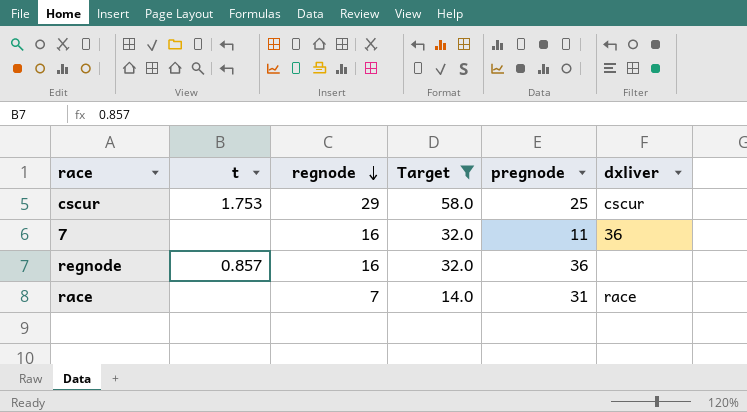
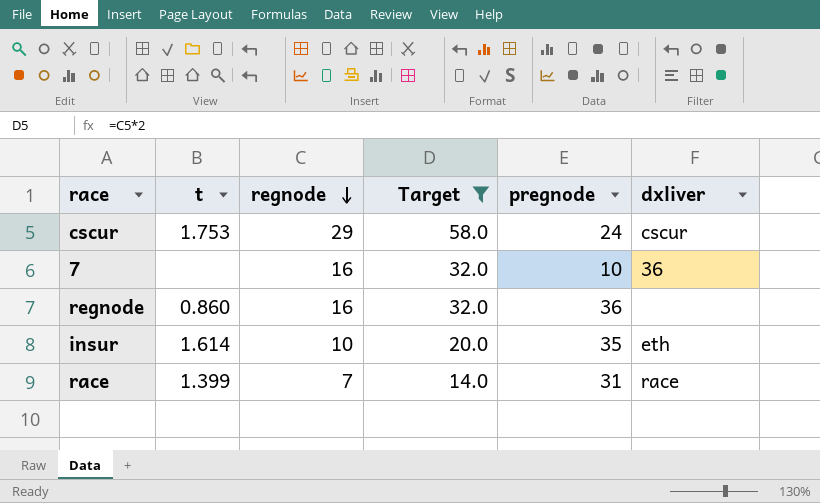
cscur | pregnode: 25 -> 24
7 | pregnode: 11 -> 10
regnode | t: 0.857 -> 0.860
row insur: none -> 1.614 | 10 | 20.0 | 35 | eth
race | t: none -> 1.399

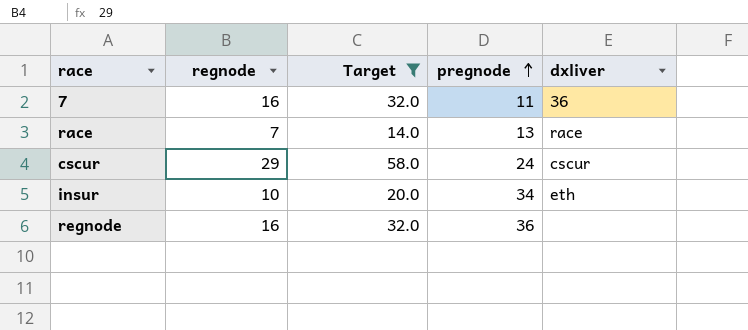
row order: regnode descending -> pregnode ascending
column t | position: 2 -> none
7 | pregnode: 10 -> 11
race | pregnode: 31 -> 13
insur | pregnode: 35 -> 34

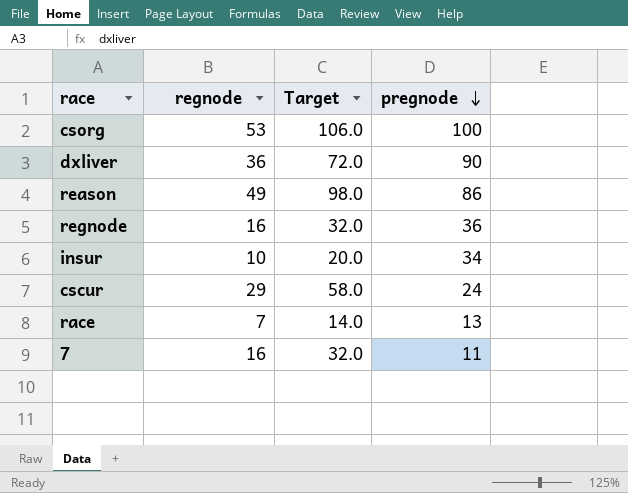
filter: Target <= 58.0 -> none
row order: pregnode ascending -> pregnode descending
column dxliver | position: 5 -> none

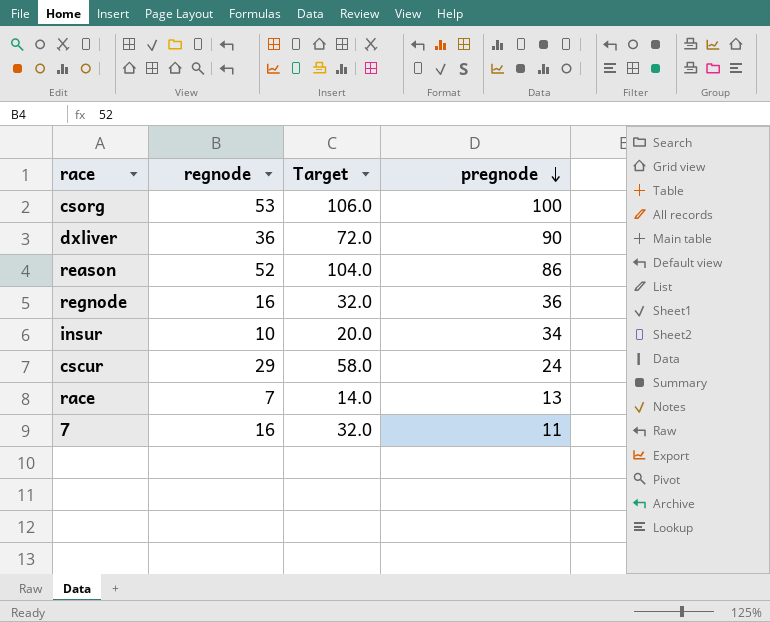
reason | regnode: 49 -> 52
reason | Target: 98.0 -> 104.0

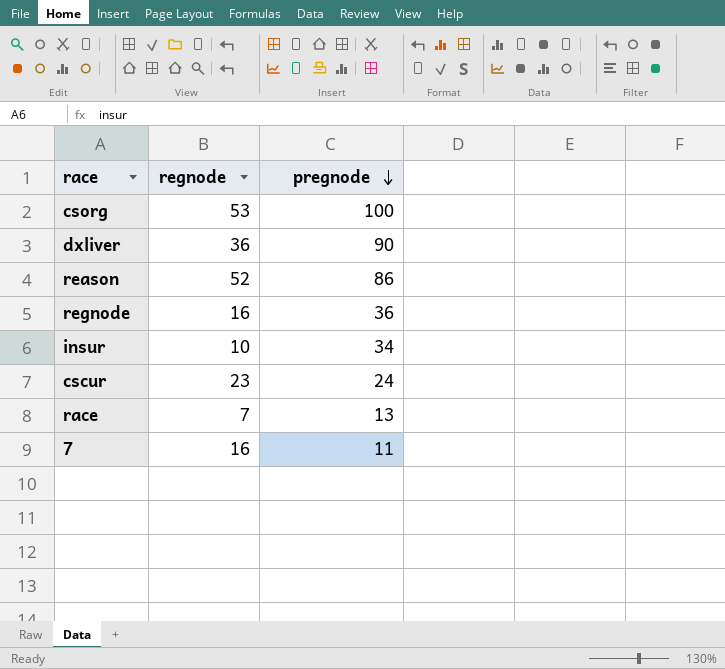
column Target | formula: [regnode] * 2 -> none
cscur | regnode: 29 -> 23

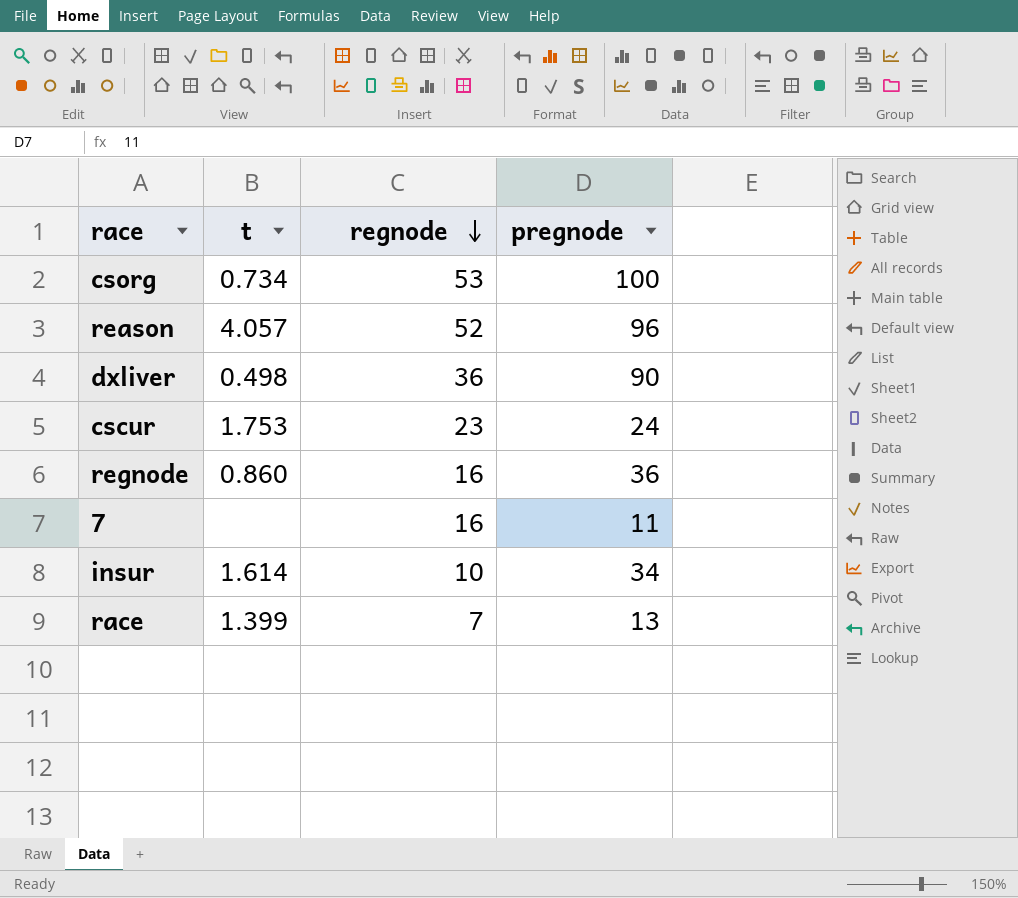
row order: pregnode descending -> regnode descending
column t | position: none -> 2
reason | pregnode: 86 -> 96

